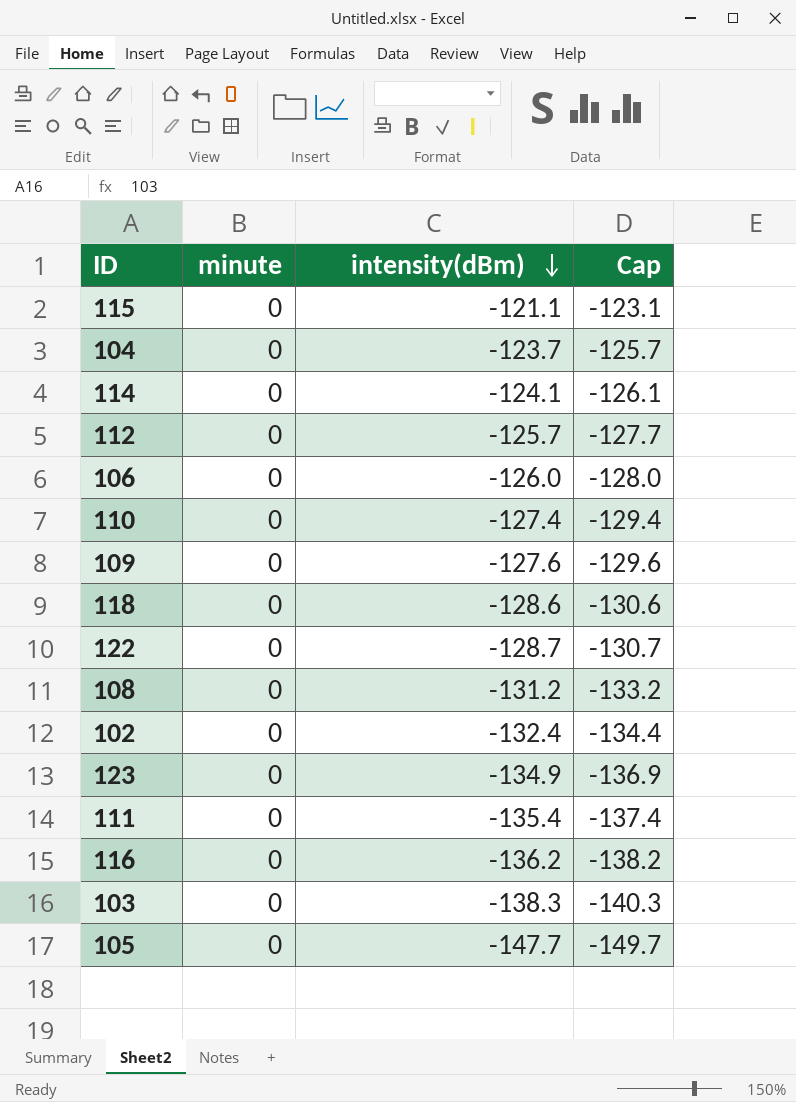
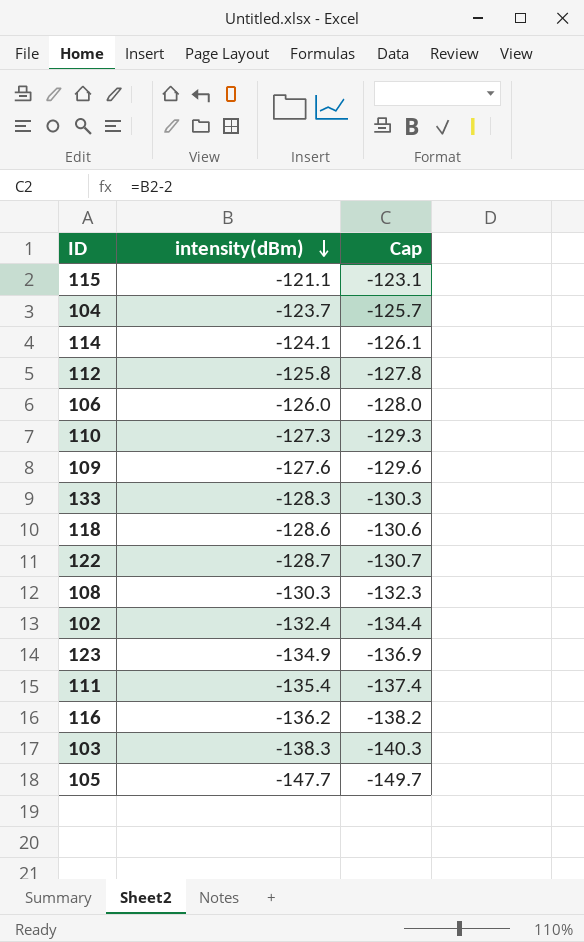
column minute | position: 2 -> none
112 | intensity(dBm): -125.7 -> -125.8
112 | Cap: -127.7 -> -127.8
110 | intensity(dBm): -127.4 -> -127.3
110 | Cap: -129.4 -> -129.3
row 133: none -> -128.3 | -130.3
108 | intensity(dBm): -131.2 -> -130.3
108 | Cap: -133.2 -> -132.3

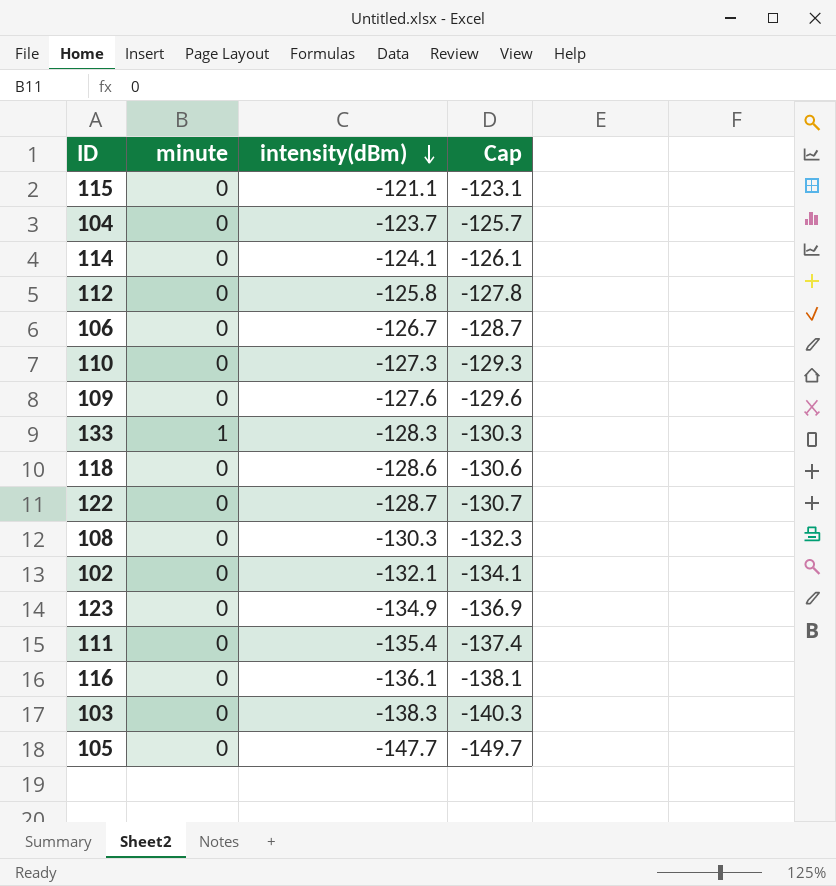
column minute | position: none -> 2
106 | intensity(dBm): -126.0 -> -126.7
106 | Cap: -128.0 -> -128.7
102 | intensity(dBm): -132.4 -> -132.1
102 | Cap: -134.4 -> -134.1
116 | intensity(dBm): -136.2 -> -136.1
116 | Cap: -138.2 -> -138.1

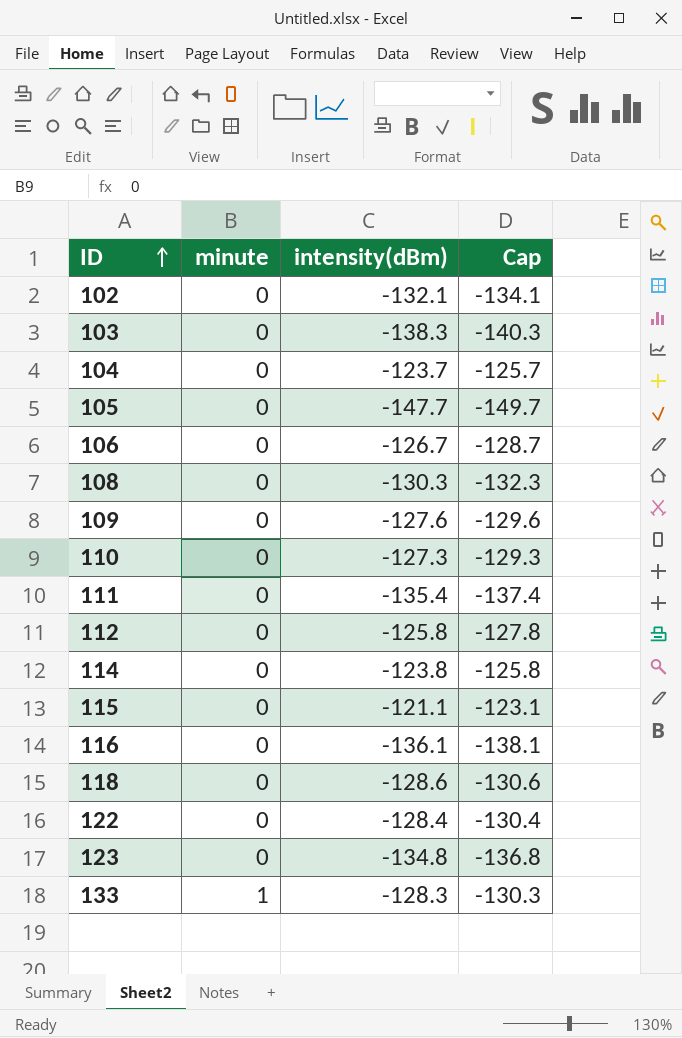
row order: intensity(dBm) descending -> ID ascending
114 | intensity(dBm): -124.1 -> -123.8
114 | Cap: -126.1 -> -125.8
122 | intensity(dBm): -128.7 -> -128.4
122 | Cap: -130.7 -> -130.4
123 | intensity(dBm): -134.9 -> -134.8
123 | Cap: -136.9 -> -136.8

